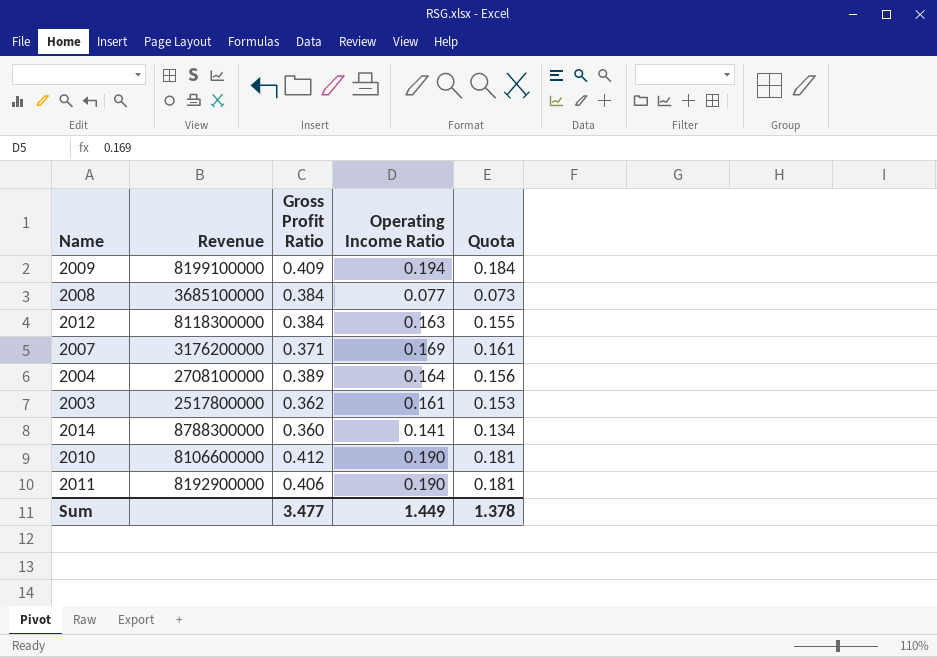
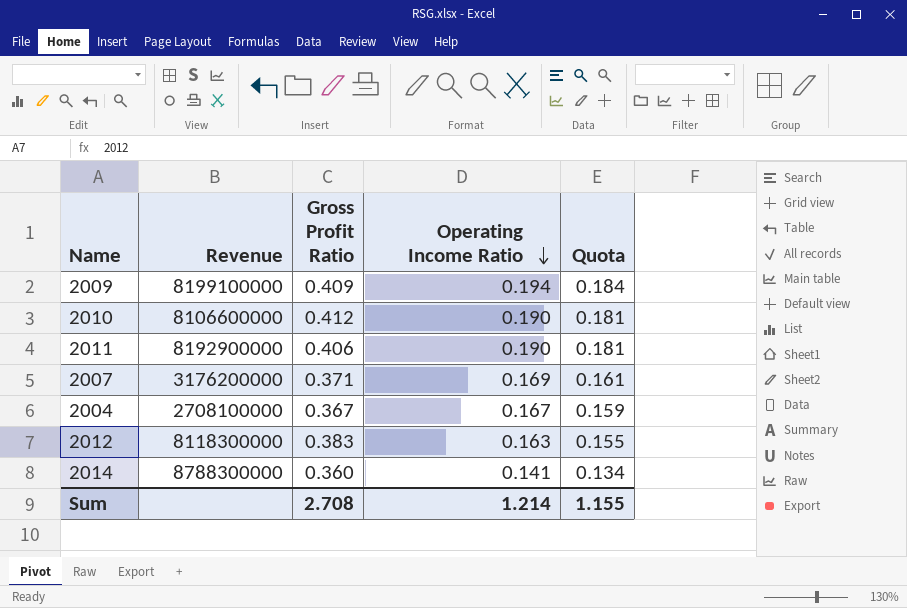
row order: none -> Operating Income Ratio descending
row 2008: 3685100000 | 0.384 | 0.077 | 0.073 -> none
row 2003: 2517800000 | 0.362 | 0.161 | 0.153 -> none
2004 | Gross Profit Ratio: 0.389 -> 0.367
2004 | Operating Income Ratio: 0.164 -> 0.167
2004 | Quota: 0.156 -> 0.159
2012 | Gross Profit Ratio: 0.384 -> 0.383
Sum | Gross Profit Ratio: 3.477 -> 2.708
Sum | Operating Income Ratio: 1.449 -> 1.214
Sum | Quota: 1.378 -> 1.155

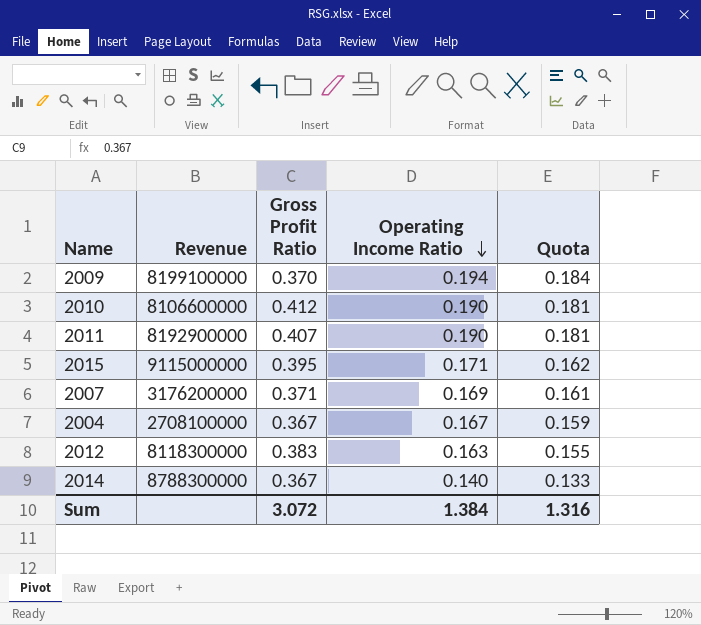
2009 | Gross Profit Ratio: 0.409 -> 0.370
2011 | Gross Profit Ratio: 0.406 -> 0.407
row 2015: none -> 9115000000 | 0.395 | 0.171 | 0.162
2014 | Gross Profit Ratio: 0.360 -> 0.367
2014 | Operating Income Ratio: 0.141 -> 0.140
2014 | Quota: 0.134 -> 0.133
Sum | Gross Profit Ratio: 2.708 -> 3.072
Sum | Operating Income Ratio: 1.214 -> 1.384
Sum | Quota: 1.155 -> 1.316

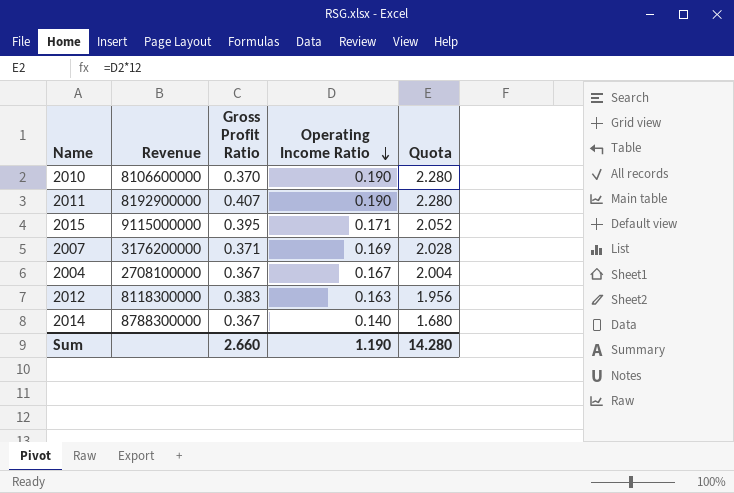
column Quota | formula: [Operating Income Ratio] * 0.95 -> [Operating Income Ratio] * 12
row 2009: 8199100000 | 0.370 | 0.194 | 0.184 -> none
2010 | Gross Profit Ratio: 0.412 -> 0.370
Sum | Gross Profit Ratio: 3.072 -> 2.660
Sum | Operating Income Ratio: 1.384 -> 1.190
Sum | Quota: 1.316 -> 14.280

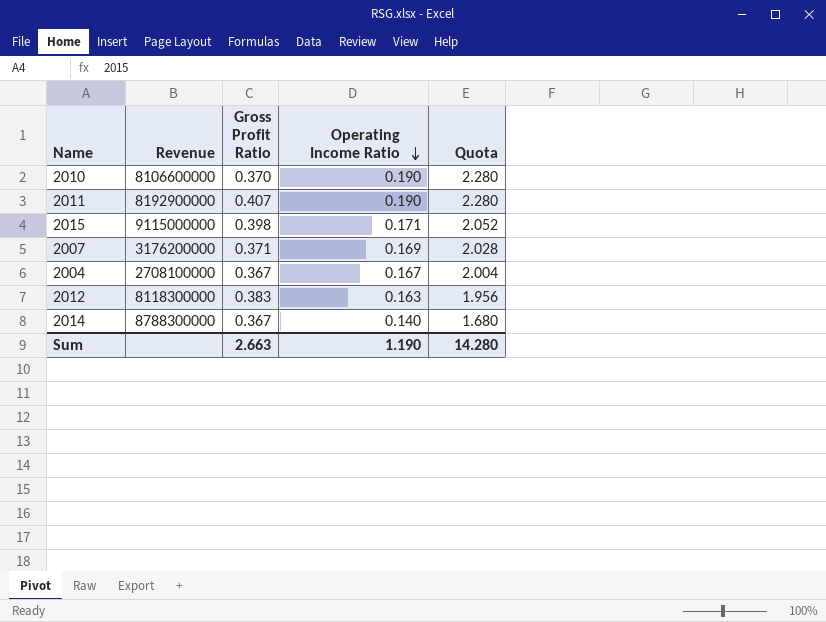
2015 | Gross Profit Ratio: 0.395 -> 0.398
Sum | Gross Profit Ratio: 2.660 -> 2.663

